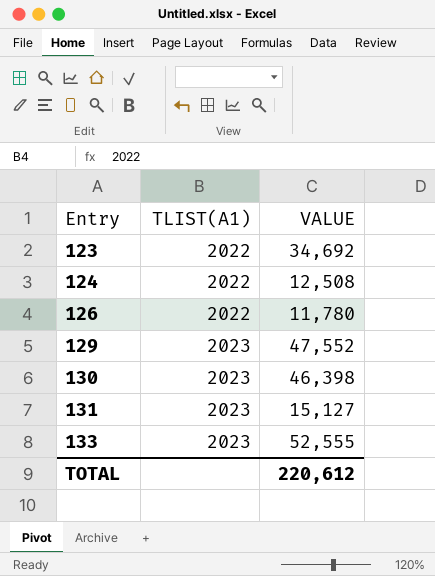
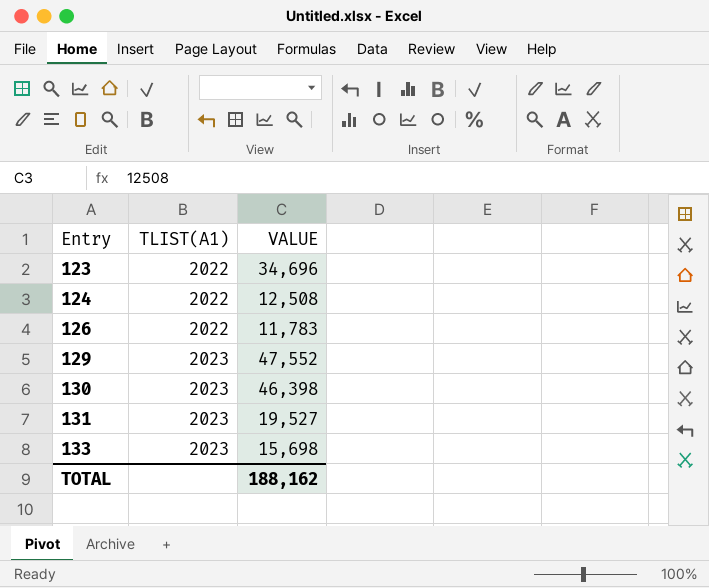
123 | VALUE: 34,692 -> 34,696
126 | VALUE: 11,780 -> 11,783
131 | VALUE: 15,127 -> 19,527
133 | VALUE: 52,555 -> 15,698
TOTAL | VALUE: 220,612 -> 188,162

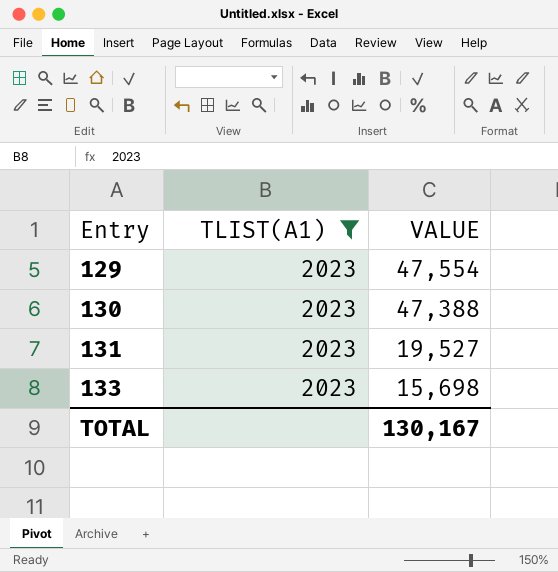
filter: none -> TLIST(A1) = 2023
129 | VALUE: 47,552 -> 47,554
130 | VALUE: 46,398 -> 47,388
TOTAL | VALUE: 188,162 -> 130,167

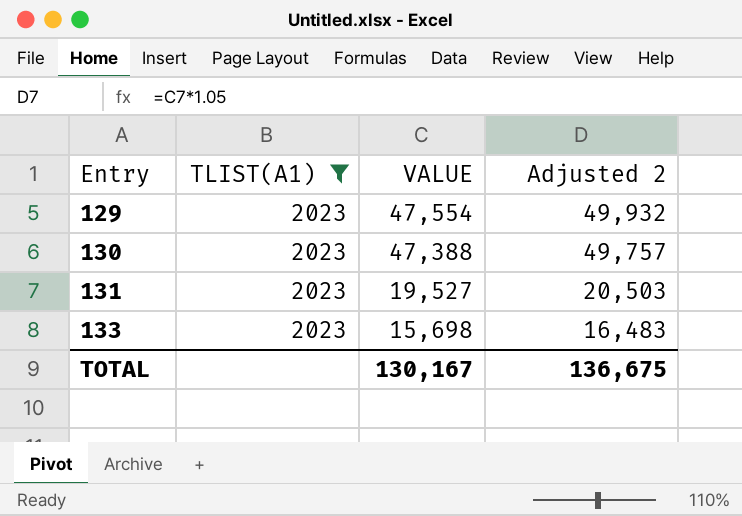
column Adjusted 2 | formula: none -> [VALUE] * 1.05

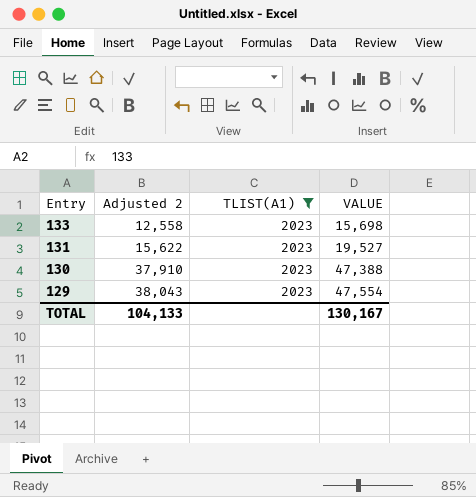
row order: Entry ascending -> Entry descending
column Adjusted 2 | formula: [VALUE] * 1.05 -> [VALUE] * 0.8
column Adjusted 2 | position: 4 -> 2
TOTAL | Adjusted 2: 136,675 -> 104,133

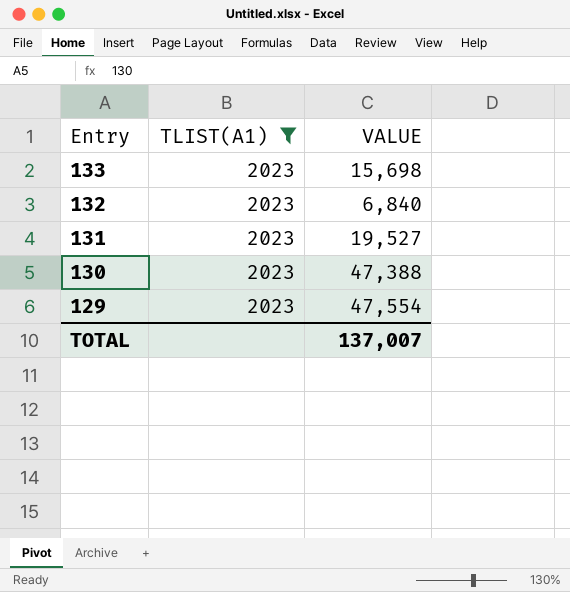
column Adjusted 2 | formula: [VALUE] * 0.8 -> none
row 132: none -> 2023 | 6,840
TOTAL | VALUE: 130,167 -> 137,007

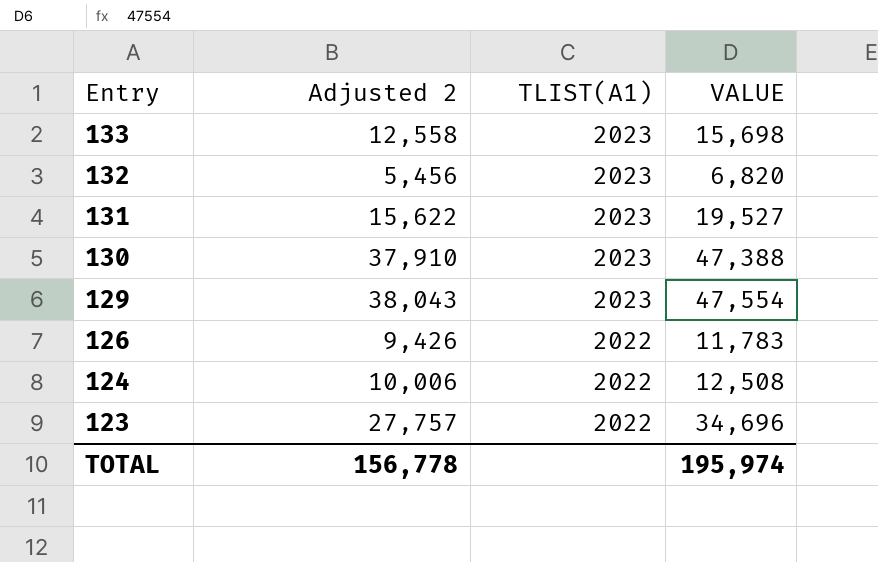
filter: TLIST(A1) = 2023 -> none
column Adjusted 2 | formula: none -> [VALUE] * 0.8
132 | VALUE: 6,840 -> 6,820
TOTAL | VALUE: 137,007 -> 195,974

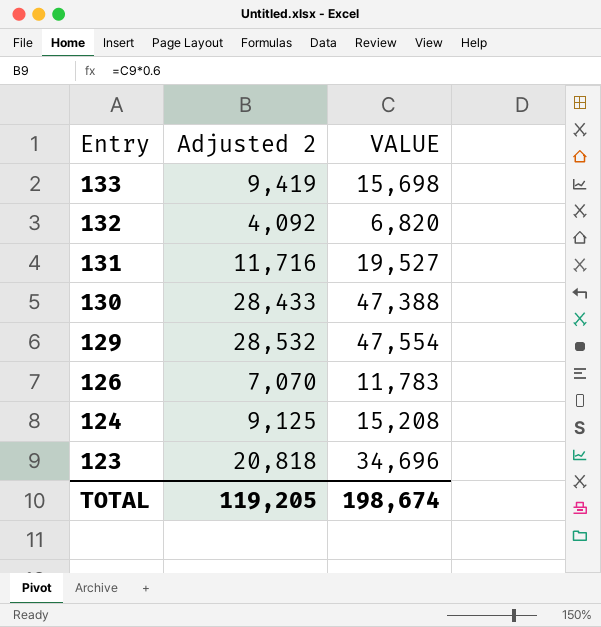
column TLIST(A1) | position: 3 -> none
column Adjusted 2 | formula: [VALUE] * 0.8 -> [VALUE] * 0.6
124 | VALUE: 12,508 -> 15,208
TOTAL | Adjusted 2: 156,778 -> 119,205
TOTAL | VALUE: 195,974 -> 198,674

